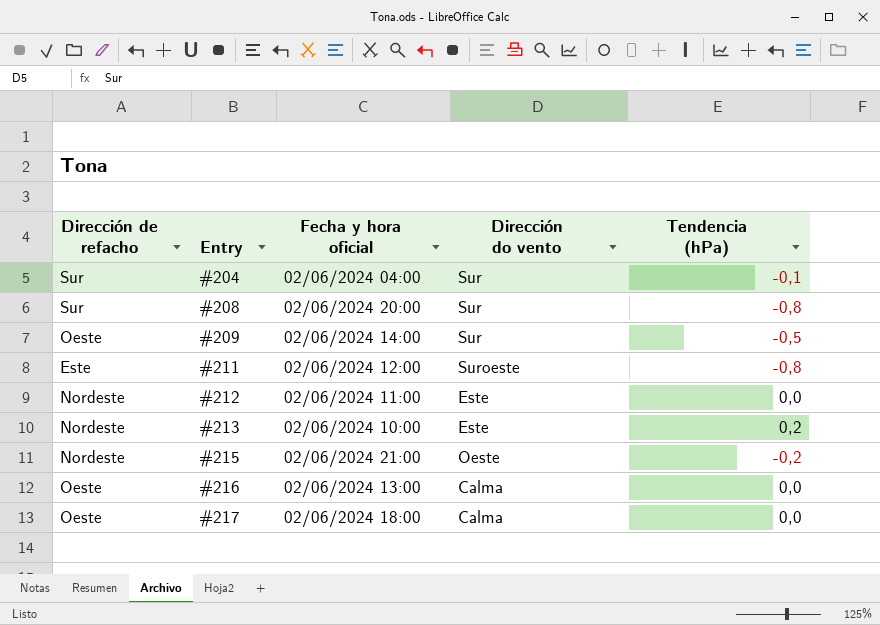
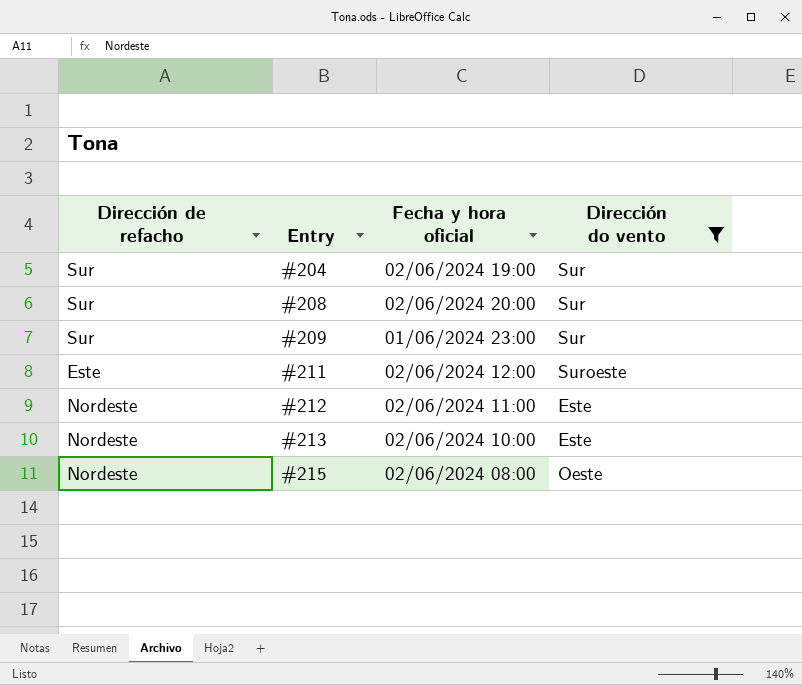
filter: none -> Dirección do vento != Calma
column Tendencia (hPa) | position: 5 -> none
#204 | Fecha y hora oficial: 02/06/2024 04:00 -> 02/06/2024 19:00
#209 | Dirección de refacho: Oeste -> Sur
#209 | Fecha y hora oficial: 02/06/2024 14:00 -> 01/06/2024 23:00
#215 | Fecha y hora oficial: 02/06/2024 21:00 -> 02/06/2024 08:00

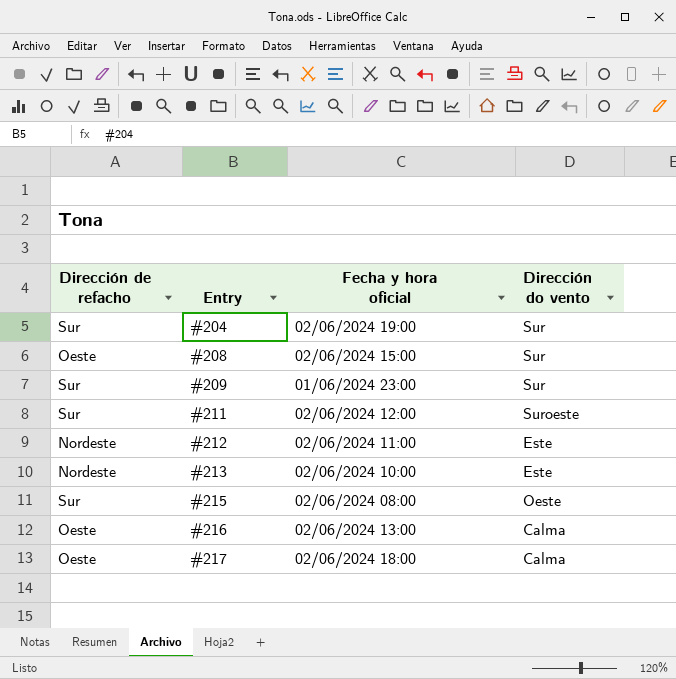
filter: Dirección do vento != Calma -> none
#208 | Dirección de refacho: Sur -> Oeste
#208 | Fecha y hora oficial: 02/06/2024 20:00 -> 02/06/2024 15:00
#211 | Dirección de refacho: Este -> Sur
#215 | Dirección de refacho: Nordeste -> Sur

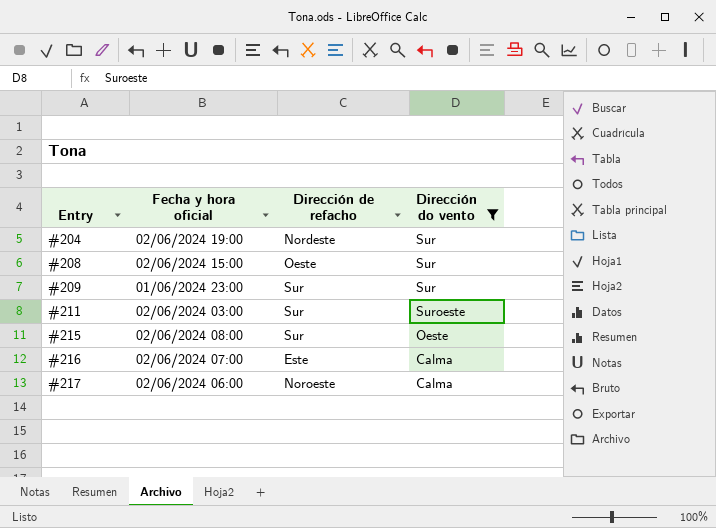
filter: none -> Dirección do vento != Este
column Dirección de refacho | position: 1 -> 3
#204 | Dirección de refacho: Sur -> Nordeste
#211 | Fecha y hora oficial: 02/06/2024 12:00 -> 02/06/2024 03:00
#216 | Fecha y hora oficial: 02/06/2024 13:00 -> 02/06/2024 07:00
#216 | Dirección de refacho: Oeste -> Este
#217 | Fecha y hora oficial: 02/06/2024 18:00 -> 02/06/2024 06:00
#217 | Dirección de refacho: Oeste -> Noroeste

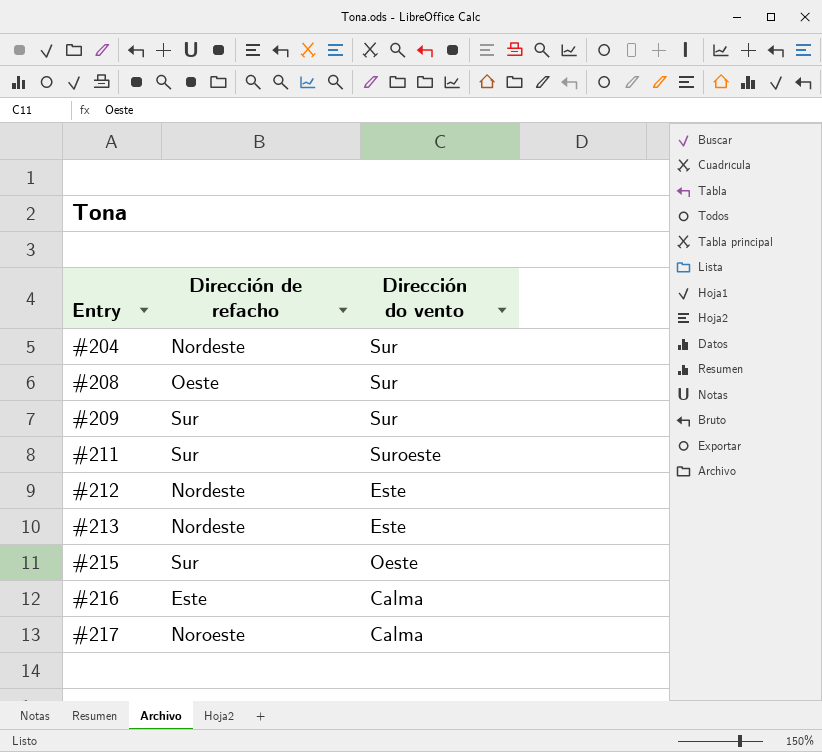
filter: Dirección do vento != Este -> none
column Fecha y hora oficial | position: 2 -> none

